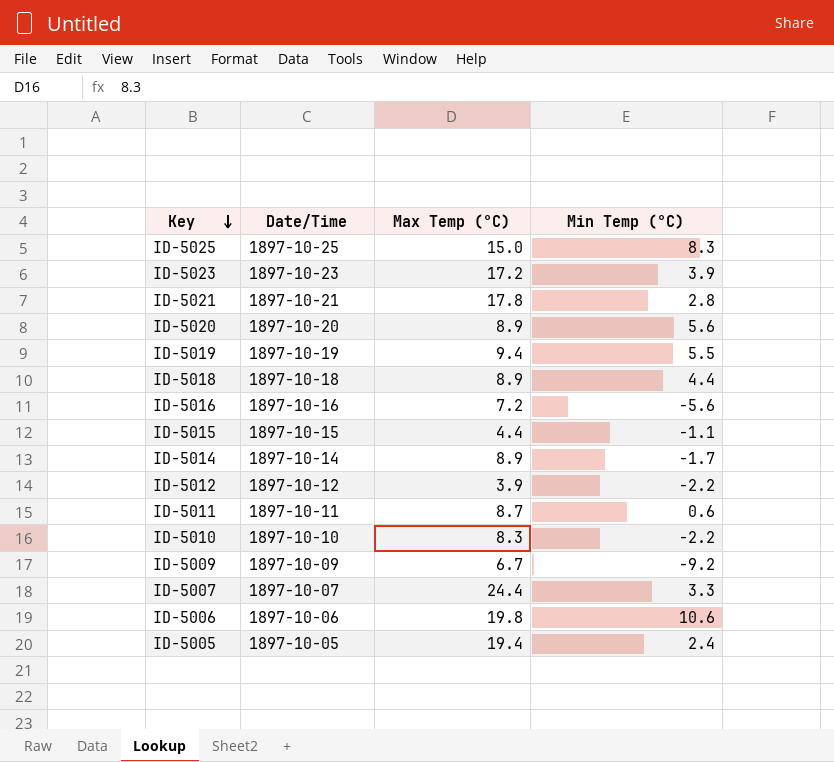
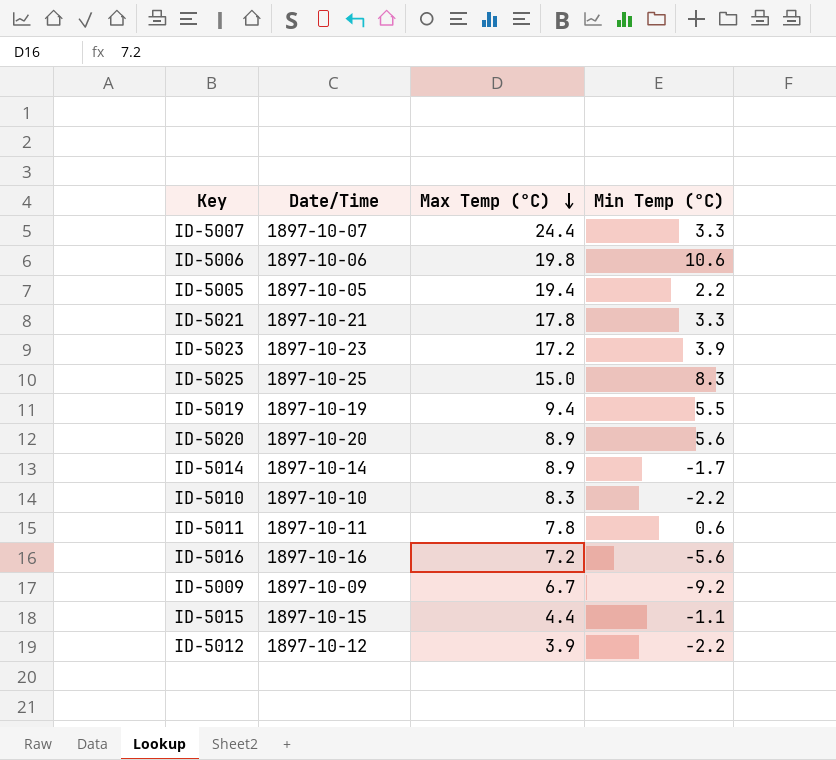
row order: Key descending -> Max Temp (°C) descending
row ID-5018: 1897-10-18 | 8.9 | 4.4 -> none
ID-5005 | Min Temp (°C): 2.4 -> 2.2
ID-5021 | Min Temp (°C): 2.8 -> 3.3
ID-5011 | Max Temp (°C): 8.7 -> 7.8

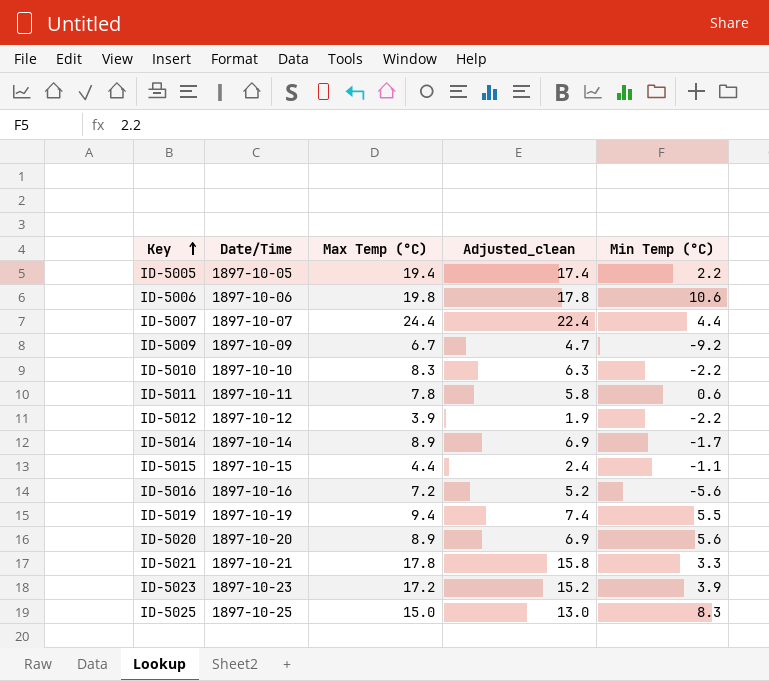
row order: Max Temp (°C) descending -> Key ascending
column Adjusted_clean | formula: none -> [Max Temp (°C)] - 2
ID-5007 | Min Temp (°C): 3.3 -> 4.4

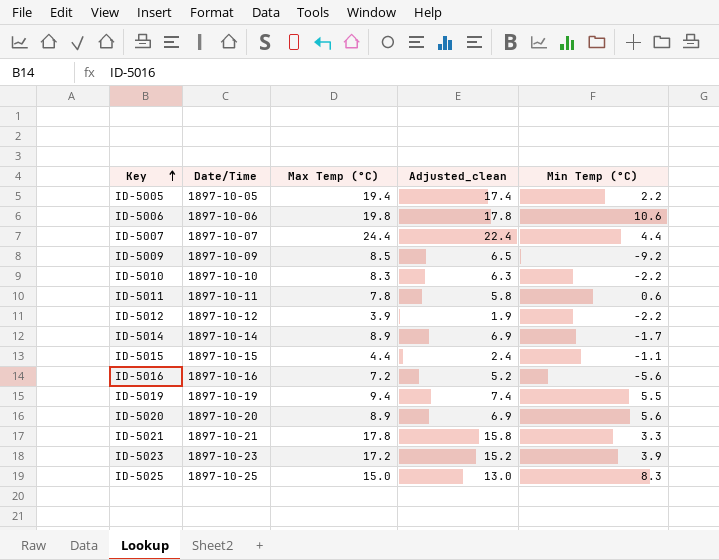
ID-5009 | Max Temp (°C): 6.7 -> 8.5
ID-5009 | Adjusted_clean: 4.7 -> 6.5

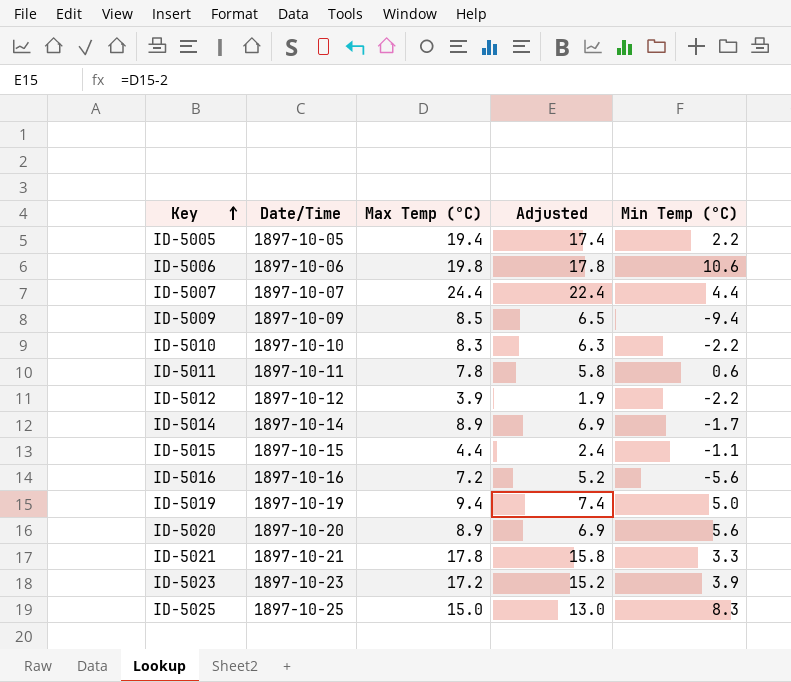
column name: Adjusted_clean -> Adjusted
ID-5009 | Min Temp (°C): -9.2 -> -9.4
ID-5019 | Min Temp (°C): 5.5 -> 5.0

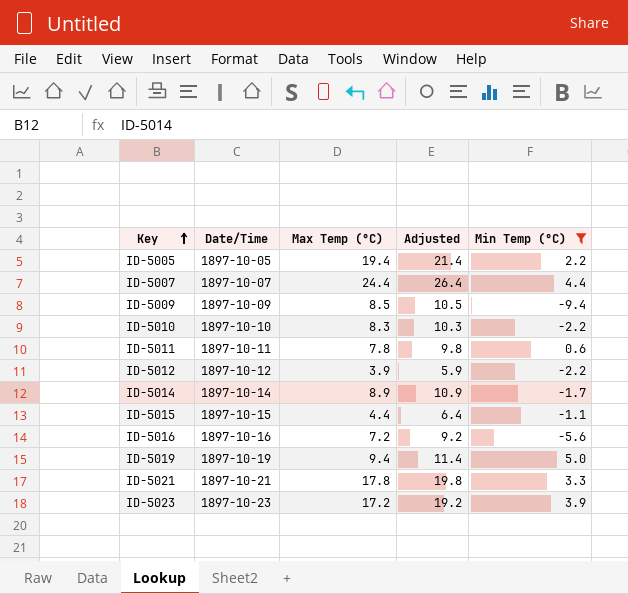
filter: none -> Min Temp (°C) <= 5.0
column Adjusted | formula: [Max Temp (°C)] - 2 -> [Max Temp (°C)] + 2

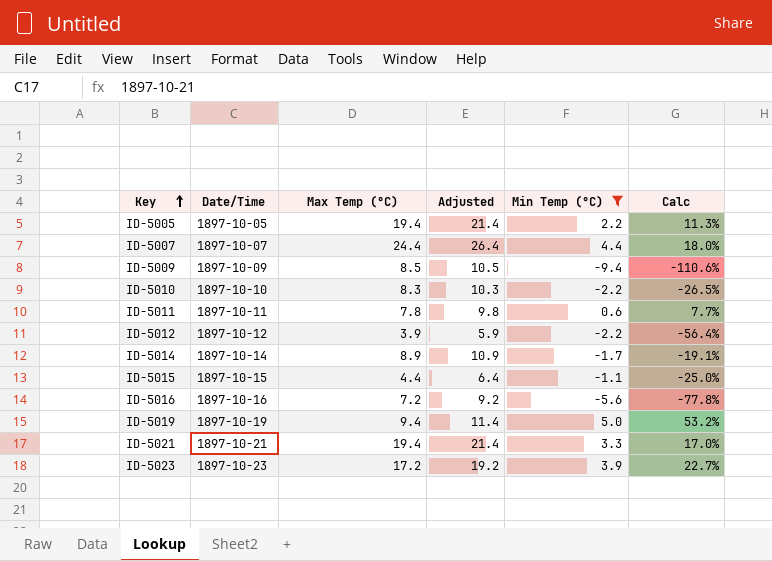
column Calc | formula: none -> [Min Temp (°C)] / [Max Temp (°C)]
ID-5021 | Max Temp (°C): 17.8 -> 19.4
ID-5021 | Adjusted: 19.8 -> 21.4

